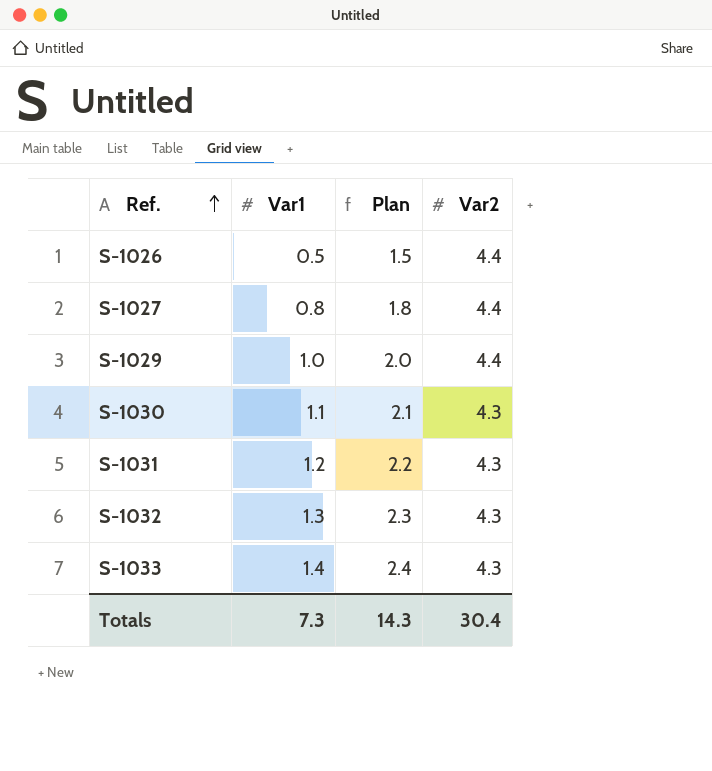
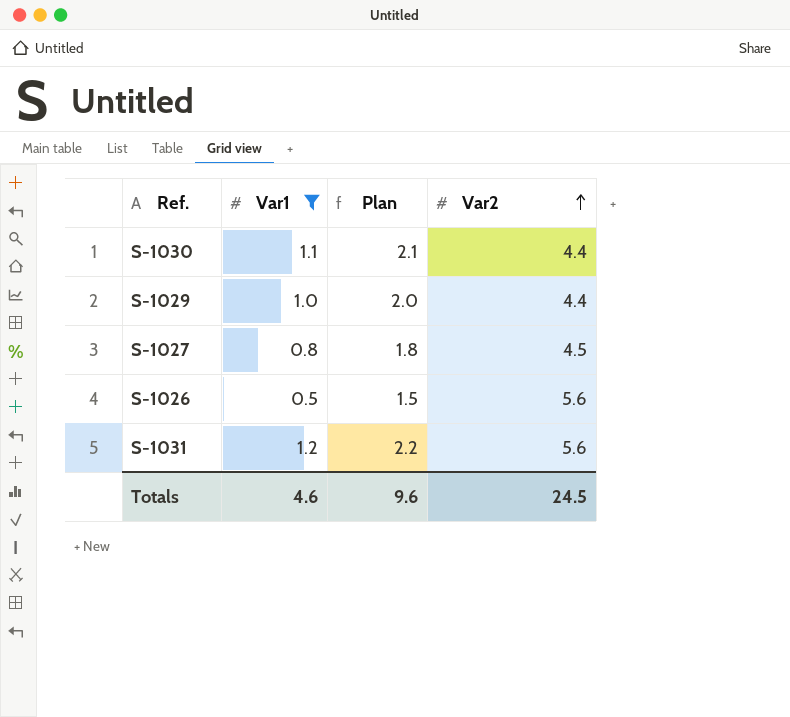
filter: none -> Var1 <= 1.2
row order: Ref. ascending -> Var2 ascending
S-1030 | Var2: 4.3 -> 4.4
S-1027 | Var2: 4.4 -> 4.5
S-1026 | Var2: 4.4 -> 5.6
S-1031 | Var2: 4.3 -> 5.6
Totals | Var1: 7.3 -> 4.6
Totals | Plan: 14.3 -> 9.6
Totals | Var2: 30.4 -> 24.5

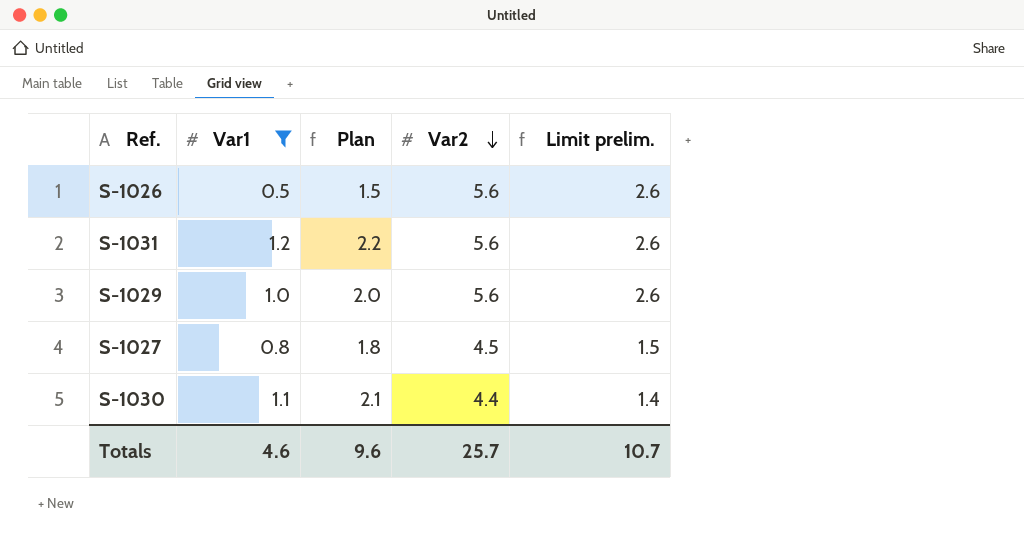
row order: Var2 ascending -> Var2 descending
column Limit prelim. | formula: none -> [Var2] - 3
S-1029 | Var2: 4.4 -> 5.6
Totals | Var2: 24.5 -> 25.7

